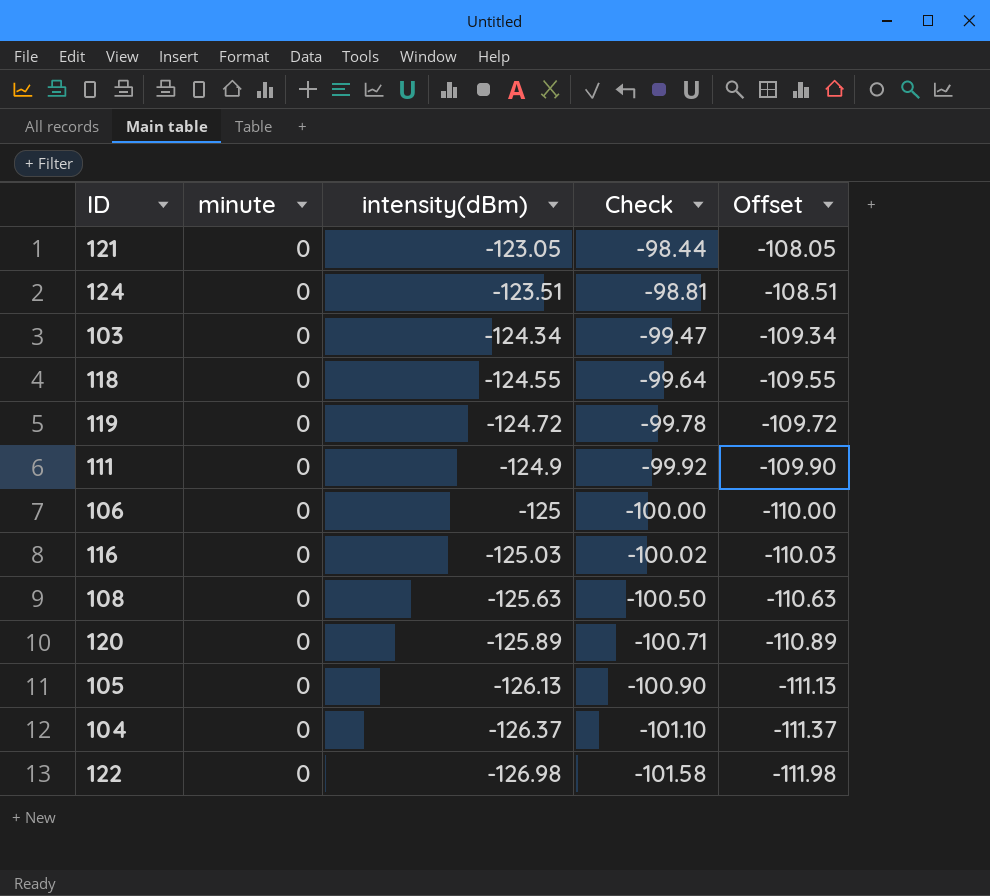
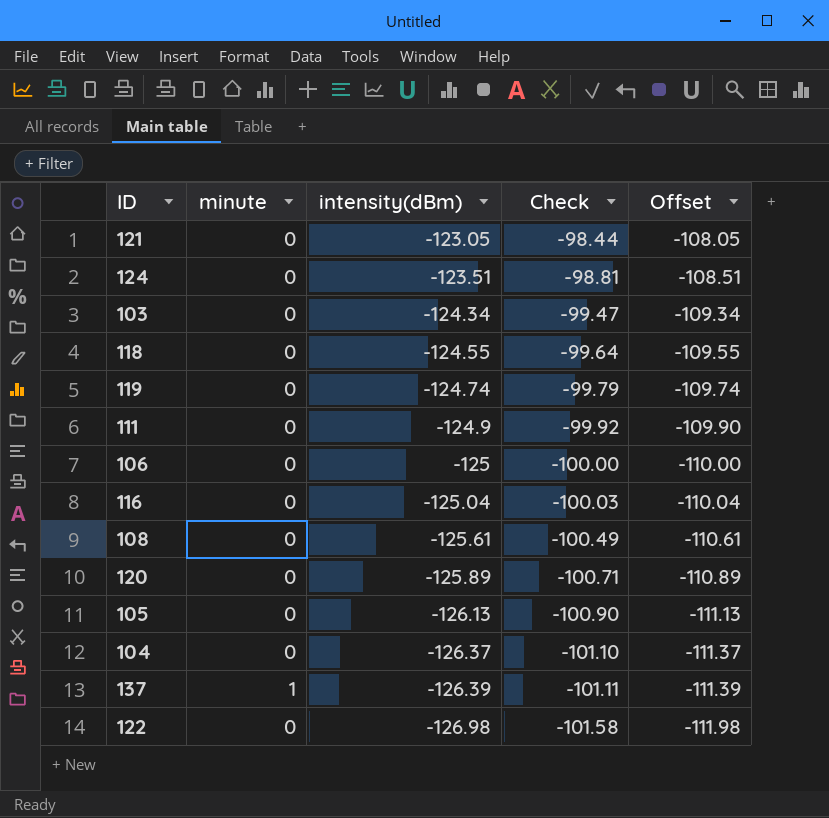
119 | intensity(dBm): -124.72 -> -124.74
119 | Check: -99.78 -> -99.79
119 | Offset: -109.72 -> -109.74
116 | intensity(dBm): -125.03 -> -125.04
116 | Check: -100.02 -> -100.03
116 | Offset: -110.03 -> -110.04
108 | intensity(dBm): -125.63 -> -125.61
108 | Check: -100.50 -> -100.49
108 | Offset: -110.63 -> -110.61
row 137: none -> 1 | -126.39 | -101.11 | -111.39

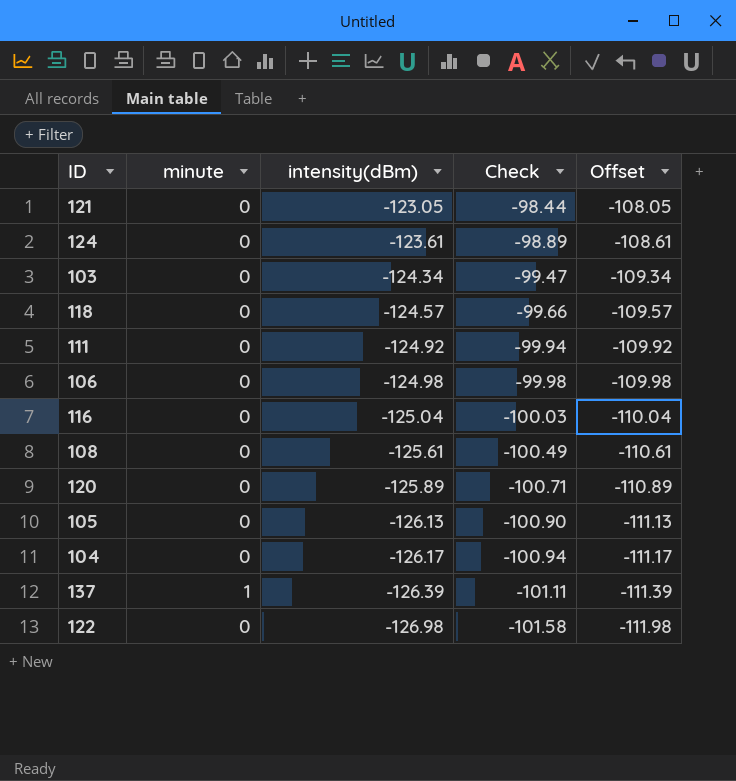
row 119: 0 | -124.74 | -99.79 | -109.74 -> none
124 | intensity(dBm): -123.51 -> -123.61
124 | Check: -98.81 -> -98.89
124 | Offset: -108.51 -> -108.61
118 | intensity(dBm): -124.55 -> -124.57
118 | Check: -99.64 -> -99.66
118 | Offset: -109.55 -> -109.57
111 | intensity(dBm): -124.9 -> -124.92
111 | Check: -99.92 -> -99.94
111 | Offset: -109.90 -> -109.92
106 | intensity(dBm): -125 -> -124.98
106 | Check: -100.00 -> -99.98
106 | Offset: -110.00 -> -109.98
104 | intensity(dBm): -126.37 -> -126.17
104 | Check: -101.10 -> -100.94
104 | Offset: -111.37 -> -111.17

